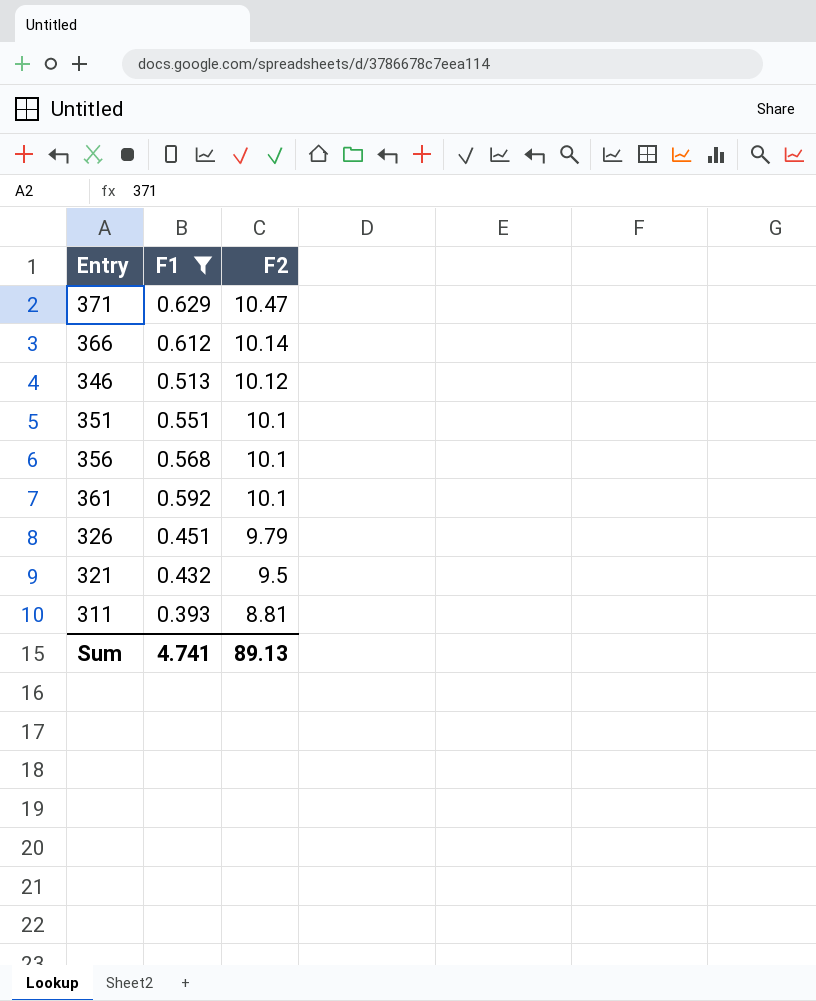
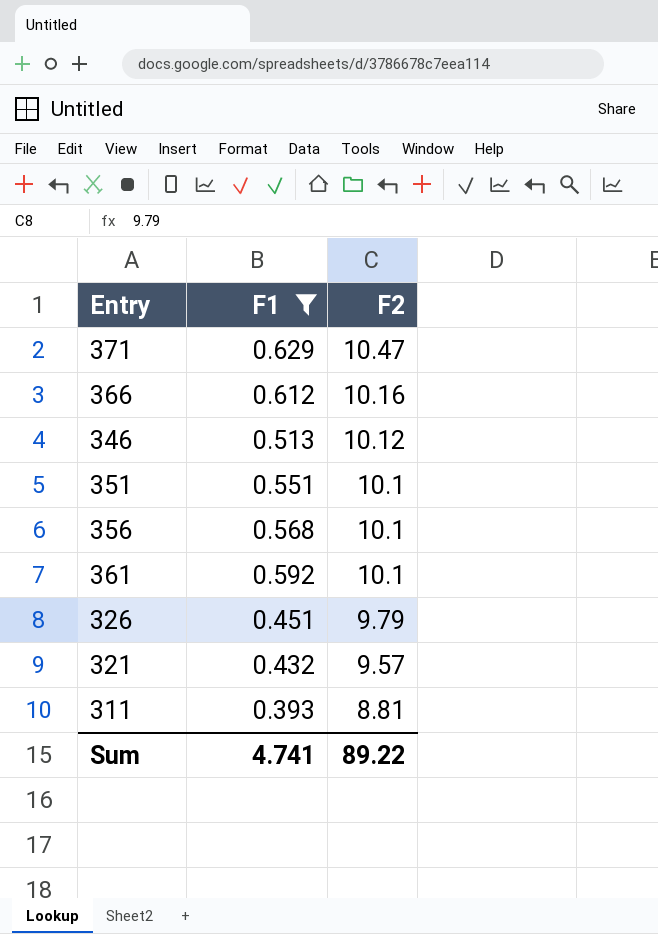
366 | F2: 10.14 -> 10.16
321 | F2: 9.5 -> 9.57
Sum | F2: 89.13 -> 89.22

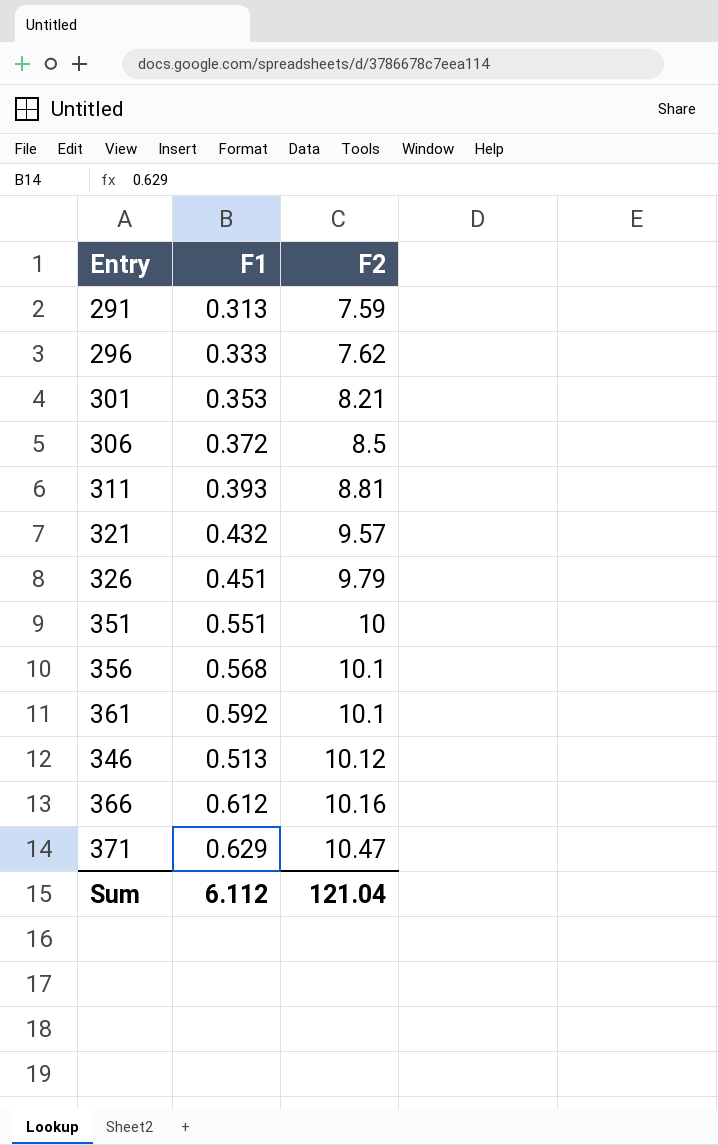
filter: F1 >= 0.393 -> none
row order: F2 descending -> F2 ascending
351 | F2: 10.1 -> 10
Sum | F1: 4.741 -> 6.112
Sum | F2: 89.22 -> 121.04

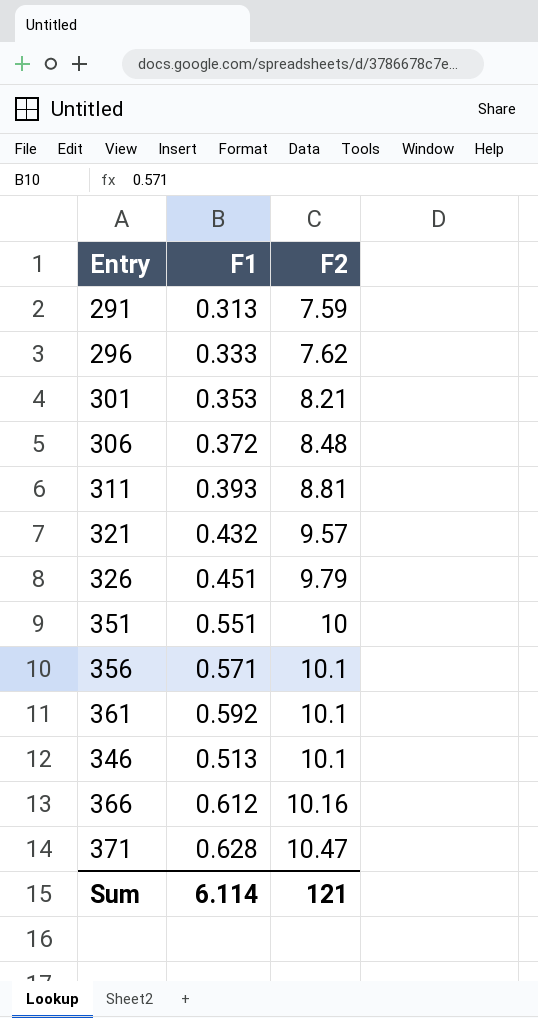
306 | F2: 8.5 -> 8.48
356 | F1: 0.568 -> 0.571
346 | F2: 10.12 -> 10.1
371 | F1: 0.629 -> 0.628
Sum | F1: 6.112 -> 6.114
Sum | F2: 121.04 -> 121

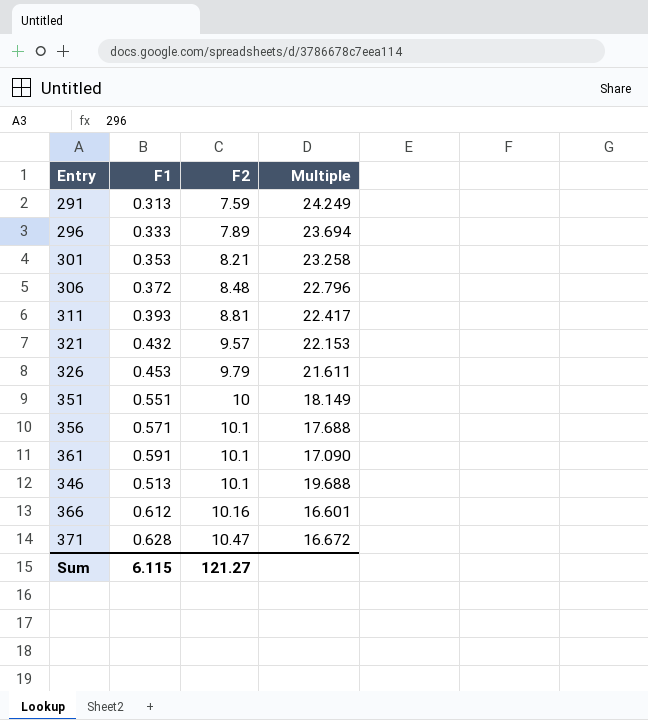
column Multiple | formula: none -> [F2] / [F1]
296 | F2: 7.62 -> 7.89
326 | F1: 0.451 -> 0.453
361 | F1: 0.592 -> 0.591
Sum | F1: 6.114 -> 6.115
Sum | F2: 121 -> 121.27

